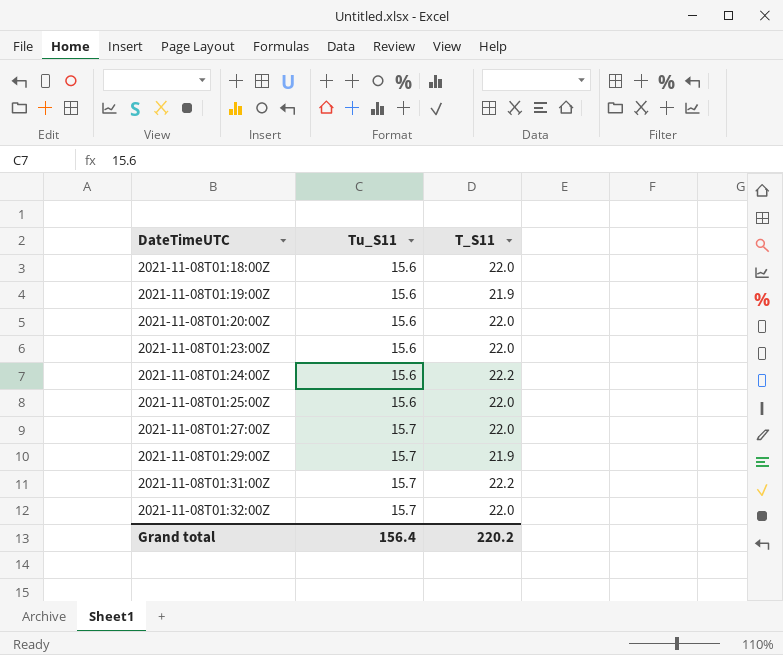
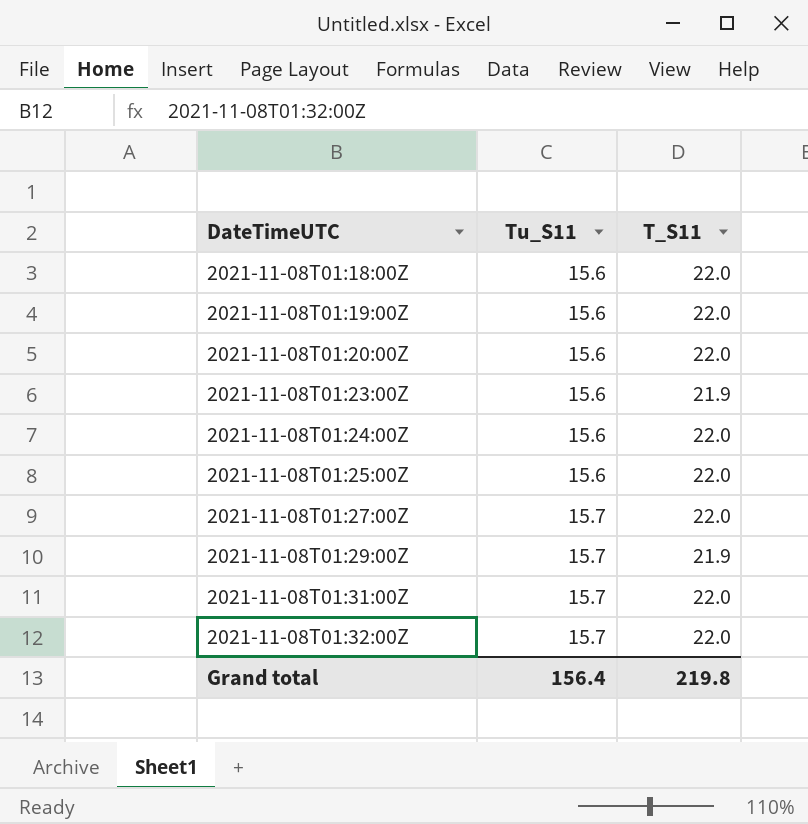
2021-11-08T01:19:00Z | T_S11: 21.9 -> 22.0
2021-11-08T01:23:00Z | T_S11: 22.0 -> 21.9
2021-11-08T01:24:00Z | T_S11: 22.2 -> 22.0
2021-11-08T01:31:00Z | T_S11: 22.2 -> 22.0
Grand total | T_S11: 220.2 -> 219.8

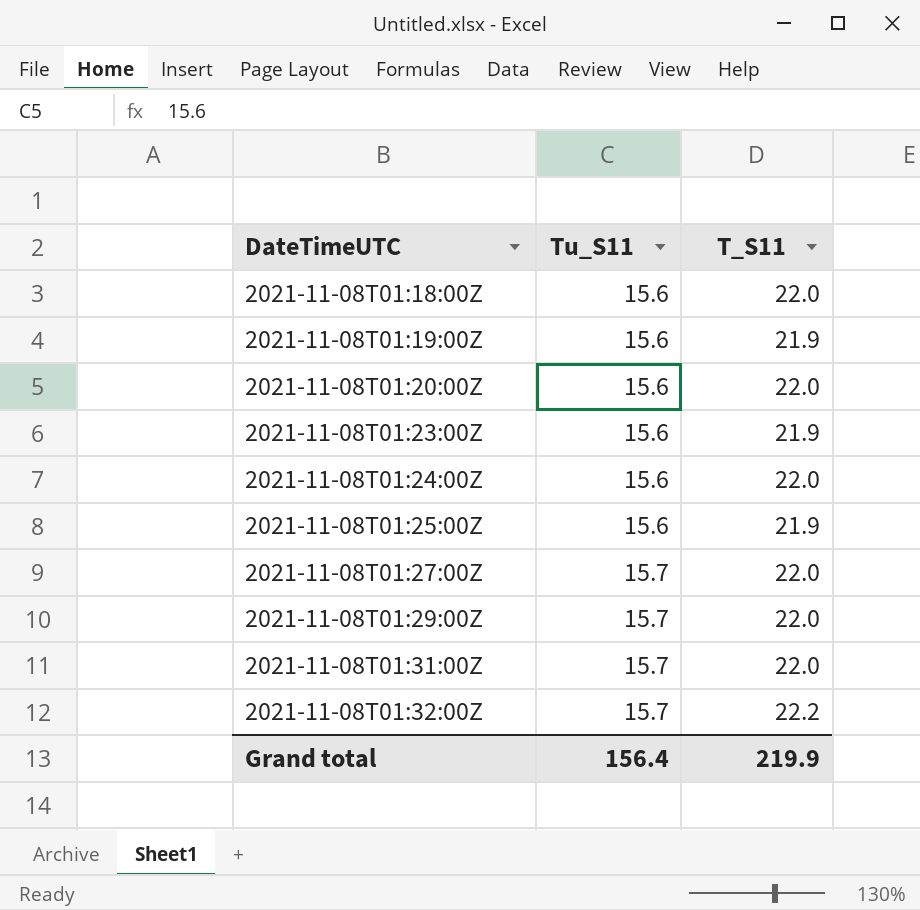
2021-11-08T01:19:00Z | T_S11: 22.0 -> 21.9
2021-11-08T01:25:00Z | T_S11: 22.0 -> 21.9
2021-11-08T01:29:00Z | T_S11: 21.9 -> 22.0
2021-11-08T01:32:00Z | T_S11: 22.0 -> 22.2
Grand total | T_S11: 219.8 -> 219.9

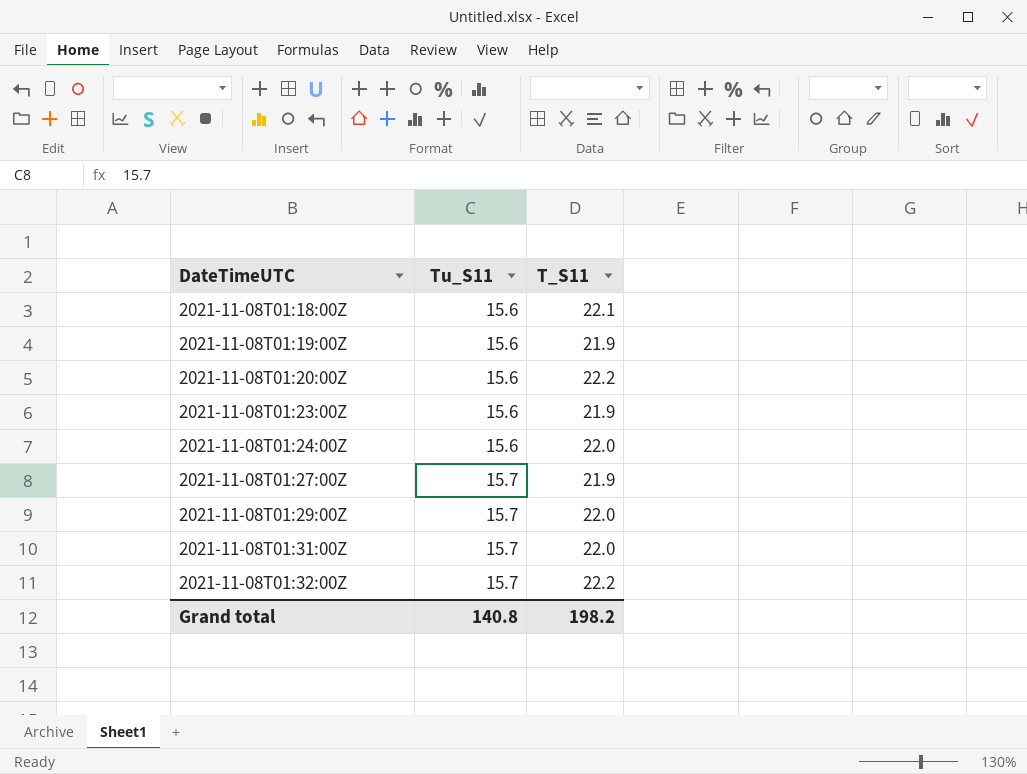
row 2021-11-08T01:25:00Z: 15.6 | 21.9 -> none
2021-11-08T01:18:00Z | T_S11: 22.0 -> 22.1
2021-11-08T01:20:00Z | T_S11: 22.0 -> 22.2
2021-11-08T01:27:00Z | T_S11: 22.0 -> 21.9
Grand total | Tu_S11: 156.4 -> 140.8
Grand total | T_S11: 219.9 -> 198.2

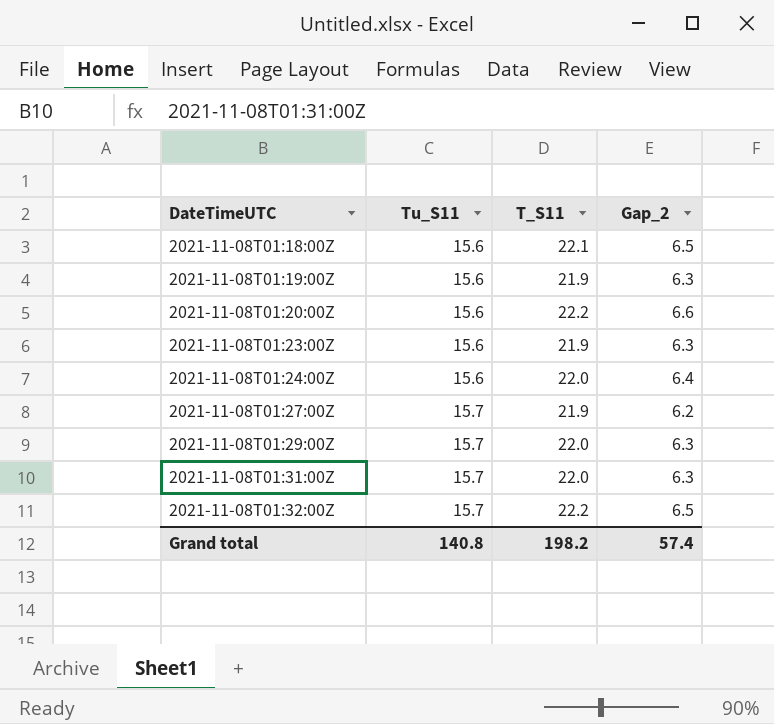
column Gap_2 | formula: none -> [T_S11] - [Tu_S11]

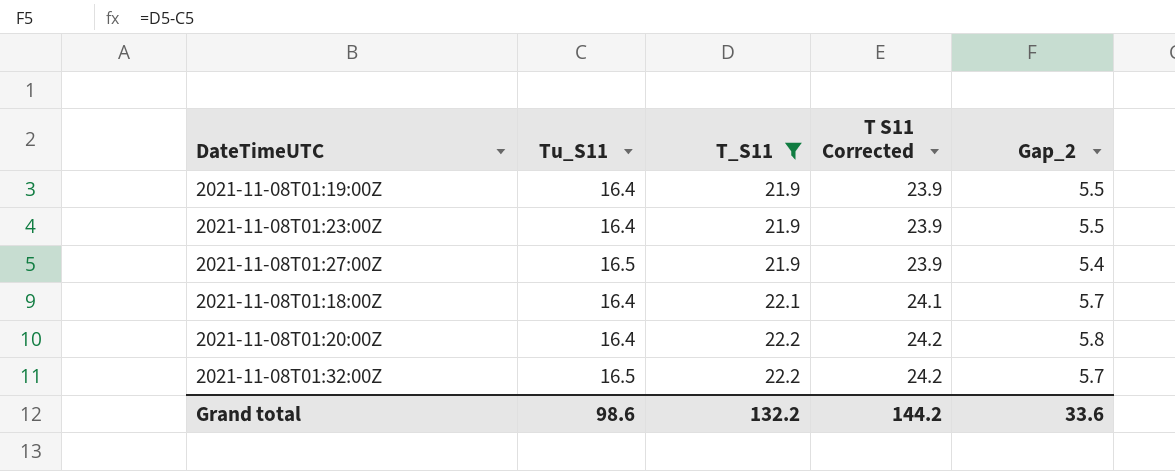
filter: none -> T_S11 != 22.0
row order: DateTimeUTC ascending -> T_S11 ascending
column T S11 Corrected | formula: none -> [T_S11] + 2
2021-11-08T01:19:00Z | Tu_S11: 15.6 -> 16.4
2021-11-08T01:19:00Z | Gap_2: 6.3 -> 5.5
2021-11-08T01:23:00Z | Tu_S11: 15.6 -> 16.4
2021-11-08T01:23:00Z | Gap_2: 6.3 -> 5.5
2021-11-08T01:27:00Z | Tu_S11: 15.7 -> 16.5
2021-11-08T01:27:00Z | Gap_2: 6.2 -> 5.4
2021-11-08T01:18:00Z | Tu_S11: 15.6 -> 16.4
2021-11-08T01:18:00Z | Gap_2: 6.5 -> 5.7
2021-11-08T01:20:00Z | Tu_S11: 15.6 -> 16.4
2021-11-08T01:20:00Z | Gap_2: 6.6 -> 5.8
2021-11-08T01:32:00Z | Tu_S11: 15.7 -> 16.5
2021-11-08T01:32:00Z | Gap_2: 6.5 -> 5.7
Grand total | Tu_S11: 140.8 -> 98.6
Grand total | T_S11: 198.2 -> 132.2
Grand total | Gap_2: 57.4 -> 33.6

